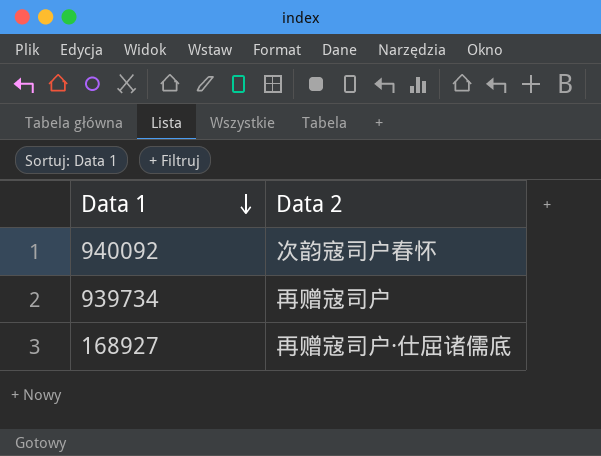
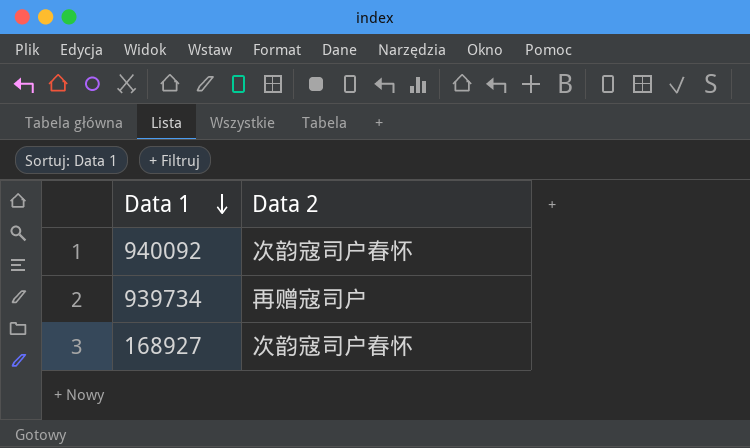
168927 | Data 2: 再赠寇司户·仕屈诸儒底 -> 次韵寇司户春怀

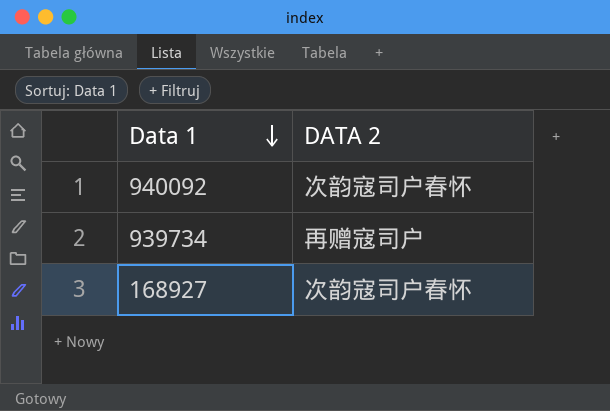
column name: Data 2 -> DATA 2

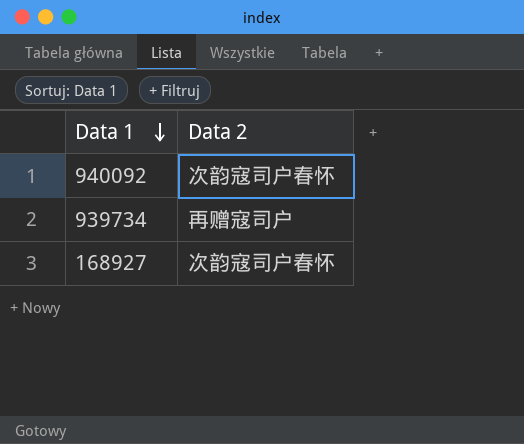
column name: DATA 2 -> Data 2

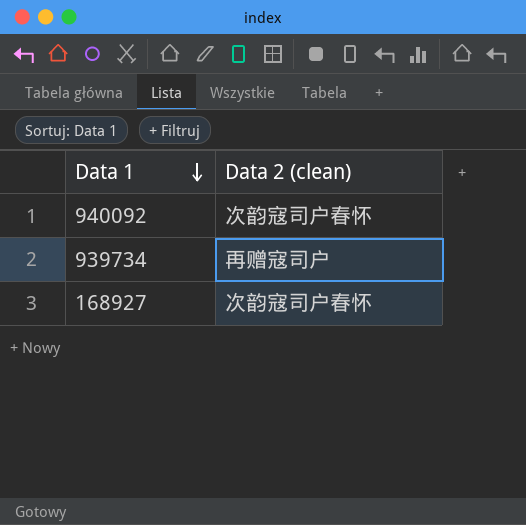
column name: Data 2 -> Data 2 (clean)

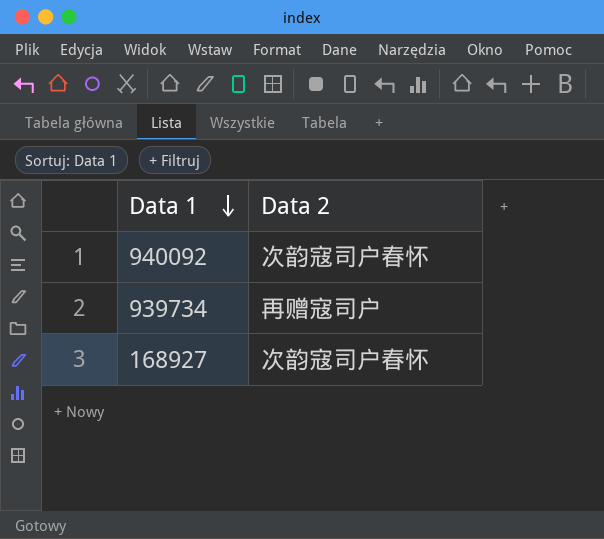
column name: Data 2 (clean) -> Data 2

